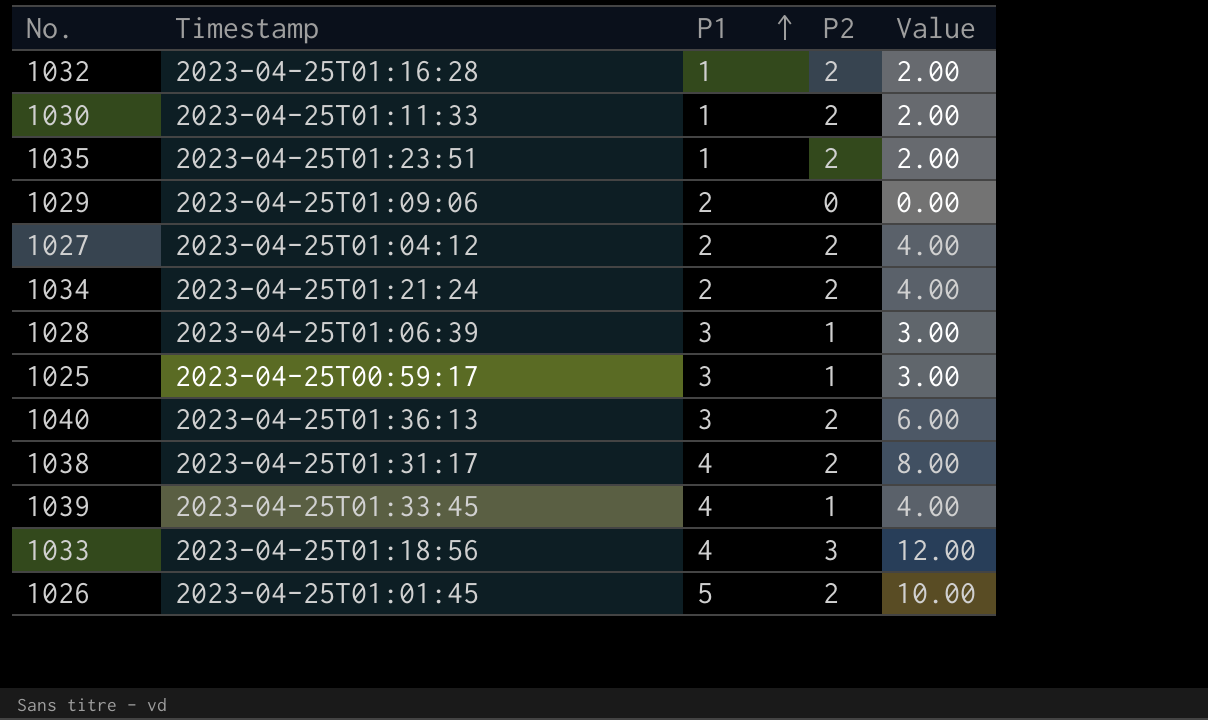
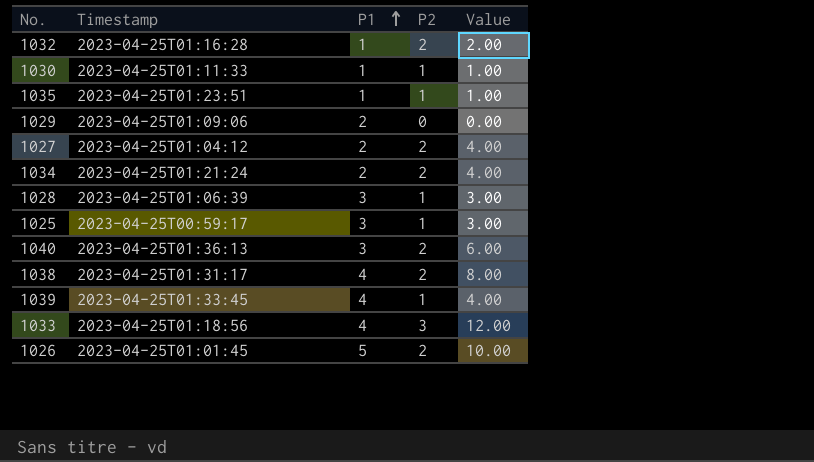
1030 | P2: 2 -> 1
1030 | Value: 2.00 -> 1.00
1035 | P2: 2 -> 1
1035 | Value: 2.00 -> 1.00

